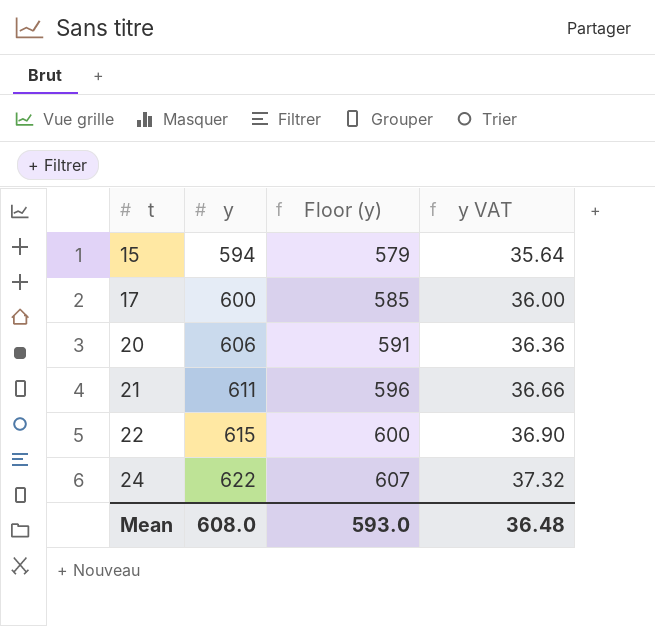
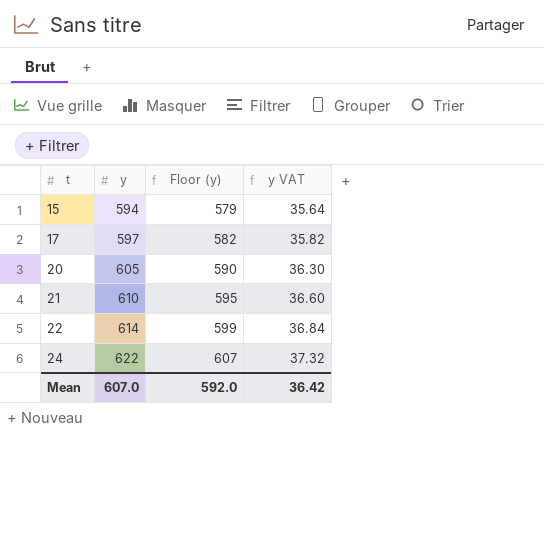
17 | y: 600 -> 597
17 | Floor (y): 585 -> 582
17 | y VAT: 36.00 -> 35.82
20 | y: 606 -> 605
20 | Floor (y): 591 -> 590
20 | y VAT: 36.36 -> 36.30
21 | y: 611 -> 610
21 | Floor (y): 596 -> 595
21 | y VAT: 36.66 -> 36.60
22 | y: 615 -> 614
22 | Floor (y): 600 -> 599
22 | y VAT: 36.90 -> 36.84
Mean | y: 608.0 -> 607.0
Mean | Floor (y): 593.0 -> 592.0
Mean | y VAT: 36.48 -> 36.42

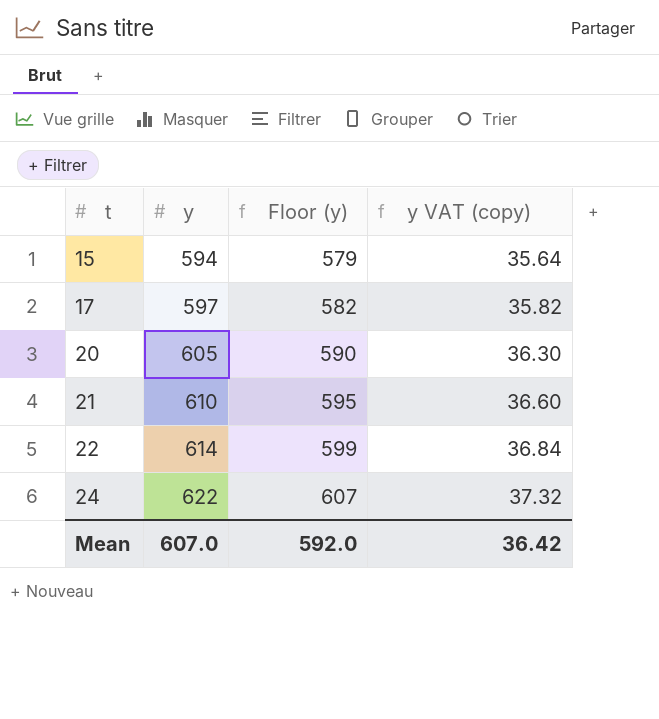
column name: y VAT -> y VAT (copy)

